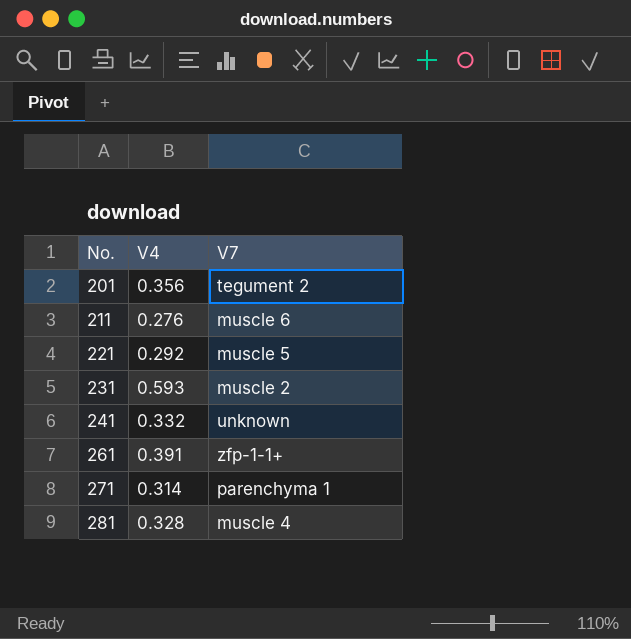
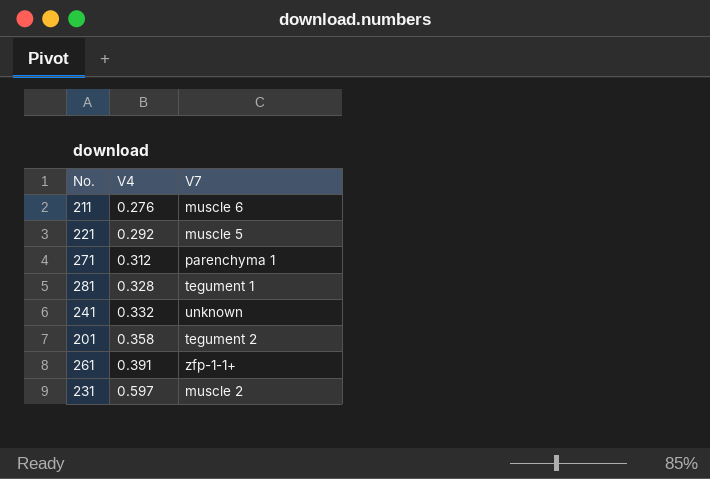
row order: No. ascending -> V4 ascending
271 | V4: 0.314 -> 0.312
281 | V7: muscle 4 -> tegument 1
201 | V4: 0.356 -> 0.358
231 | V4: 0.593 -> 0.597

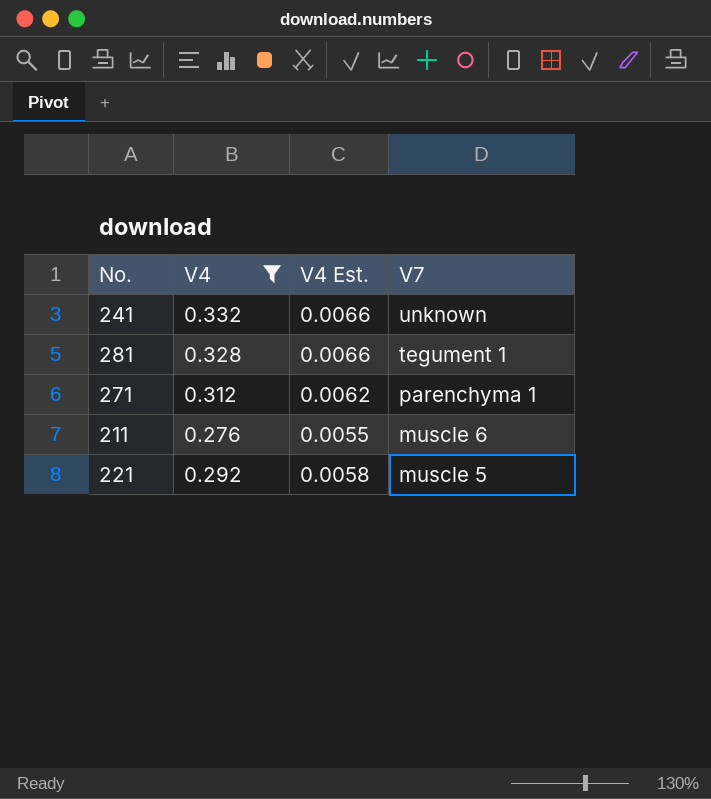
filter: none -> V4 <= 0.332
row order: V4 ascending -> V7 descending
column V4 Est. | formula: none -> [V4] * 0.02

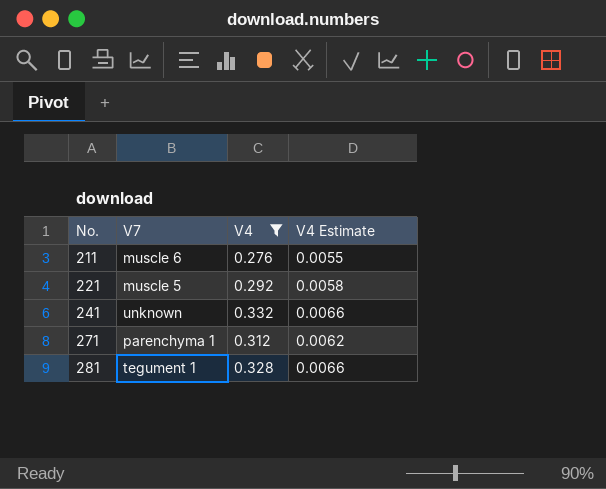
row order: V7 descending -> No. ascending
column V7 | position: 4 -> 2
column name: V4 Est. -> V4 Estimate

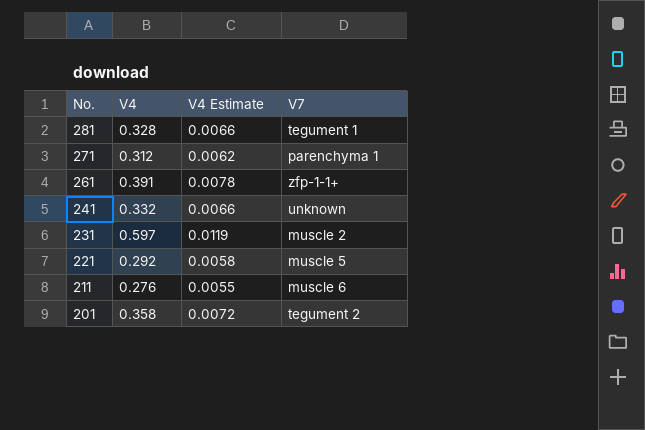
filter: V4 <= 0.332 -> none
row order: No. ascending -> No. descending
column V7 | position: 2 -> 4

